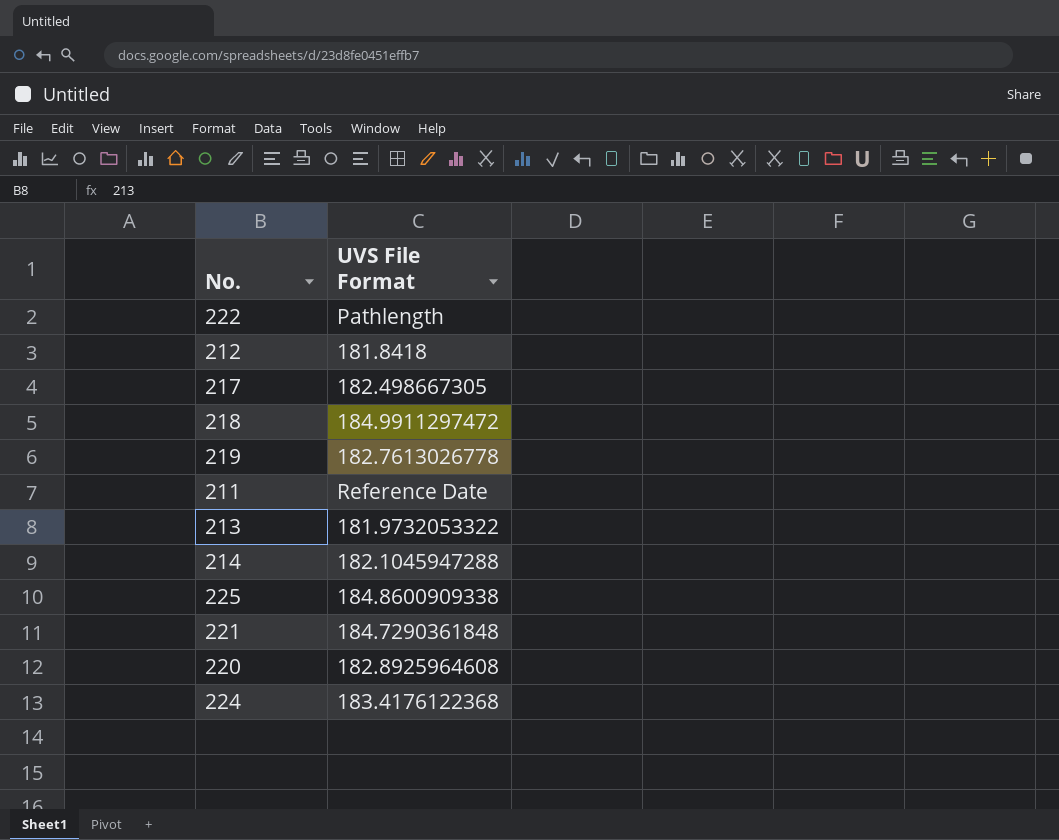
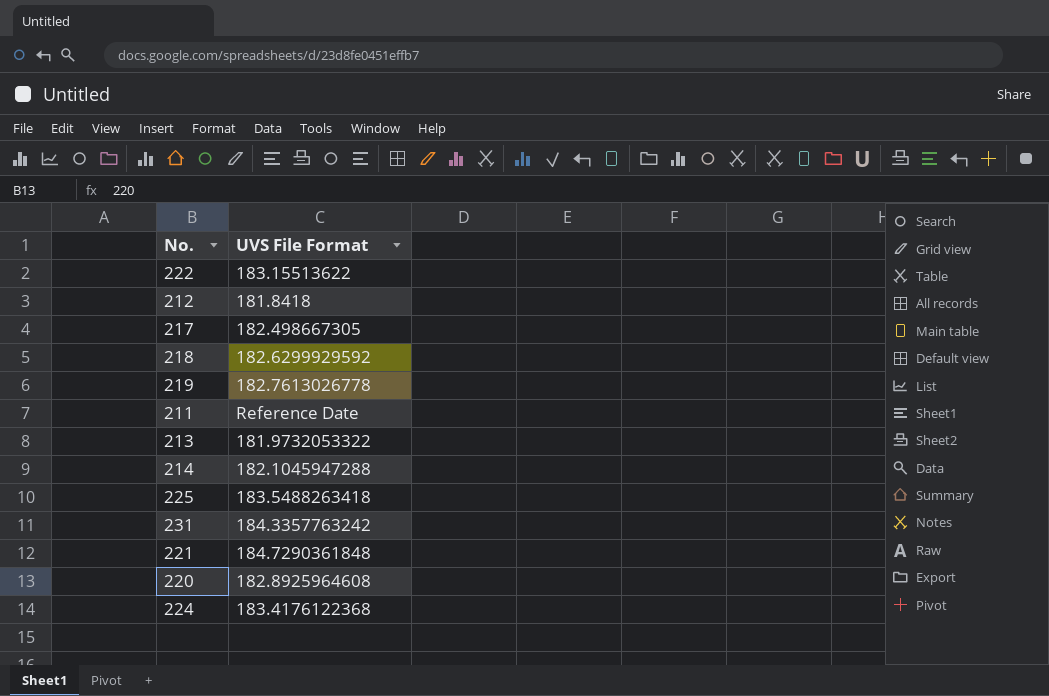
222 | UVS File Format: Pathlength -> 183.15513622
218 | UVS File Format: 184.9911297472 -> 182.6299929592
225 | UVS File Format: 184.8600909338 -> 183.5488263418
row 231: none -> 184.3357763242

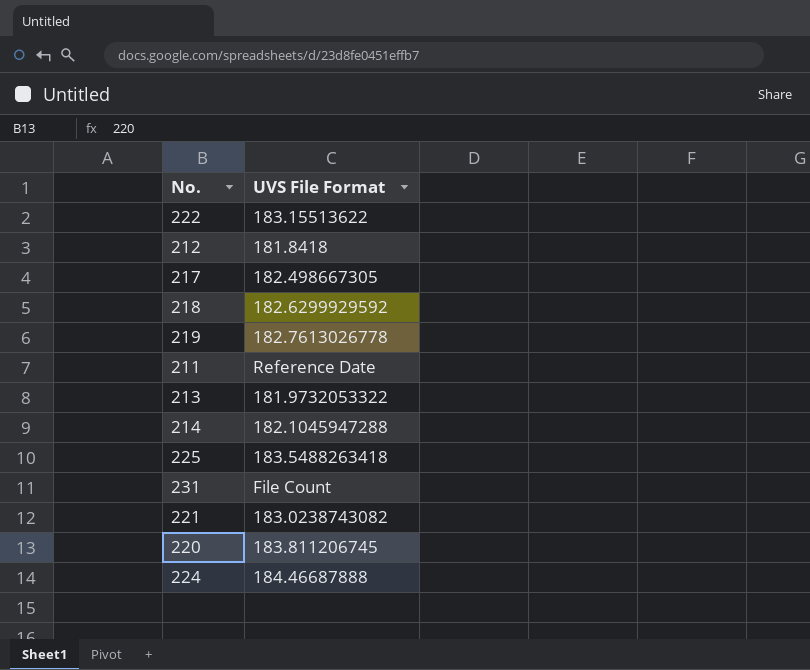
231 | UVS File Format: 184.3357763242 -> File Count
221 | UVS File Format: 184.7290361848 -> 183.0238743082
220 | UVS File Format: 182.8925964608 -> 183.811206745
224 | UVS File Format: 183.4176122368 -> 184.46687888

